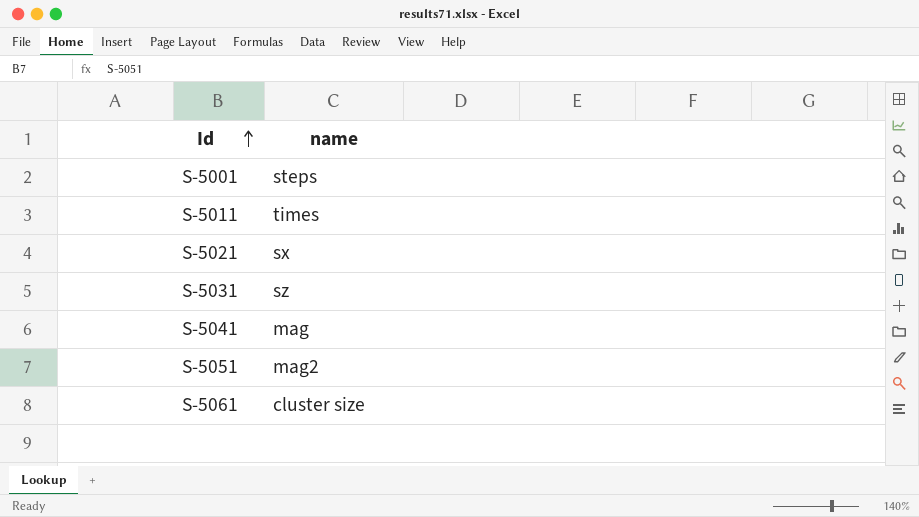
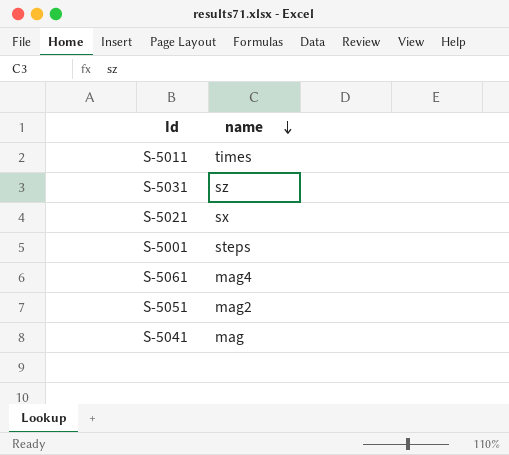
row order: Id ascending -> name descending
S-5061 | name: cluster size -> mag4

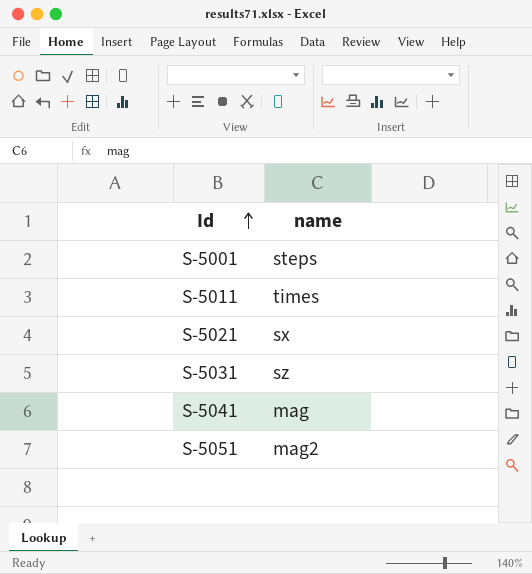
row order: name descending -> Id ascending
row S-5061: mag4 -> none

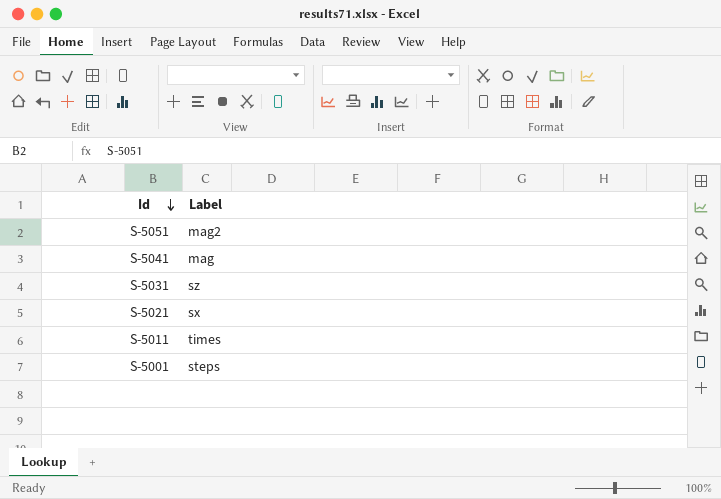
row order: Id ascending -> Id descending
column name: name -> Label

